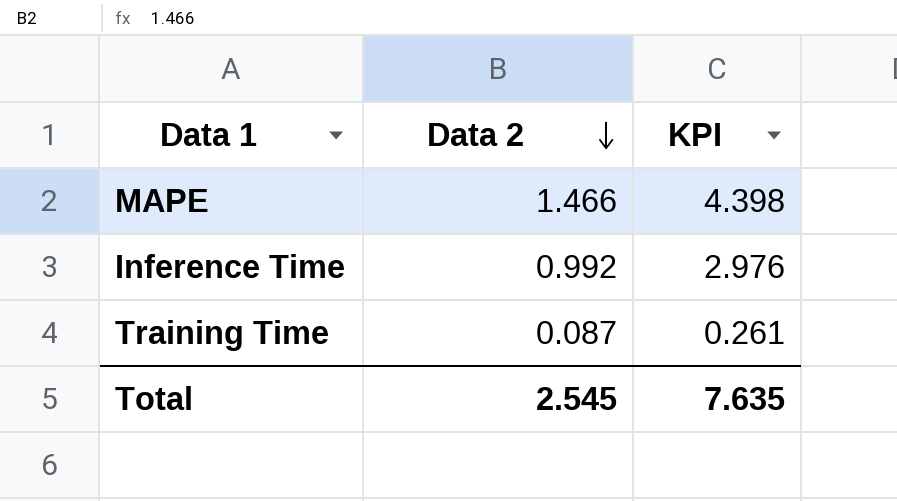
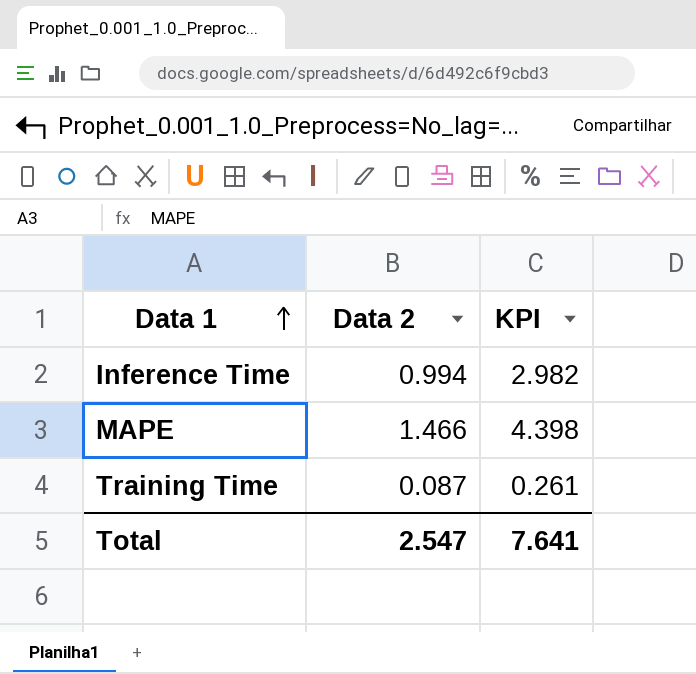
row order: Data 2 descending -> Data 1 ascending
Inference Time | Data 2: 0.992 -> 0.994
Inference Time | KPI: 2.976 -> 2.982
Total | Data 2: 2.545 -> 2.547
Total | KPI: 7.635 -> 7.641

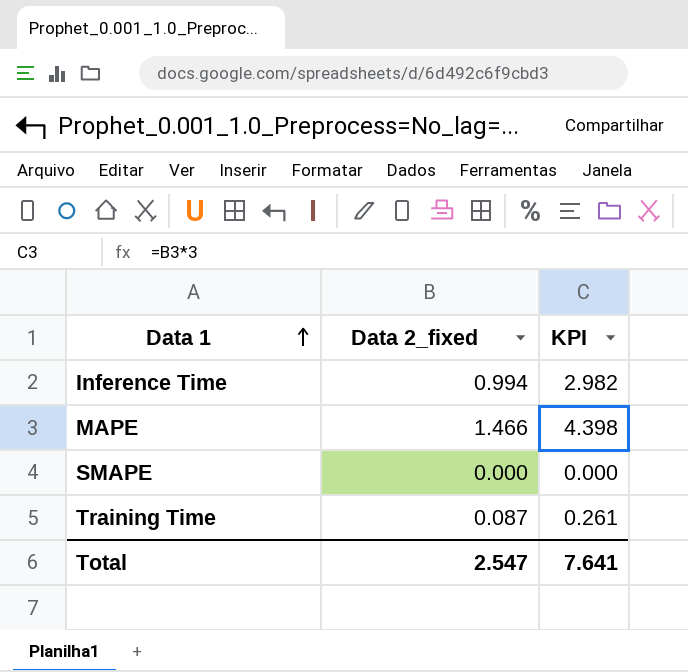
column name: Data 2 -> Data 2_fixed
row SMAPE: none -> 0.000 | 0.000

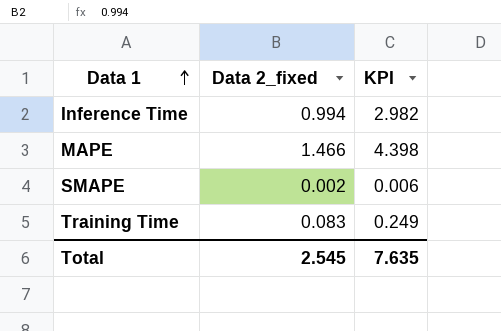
SMAPE | Data 2_fixed: 0.000 -> 0.002
SMAPE | KPI: 0.000 -> 0.006
Training Time | Data 2_fixed: 0.087 -> 0.083
Training Time | KPI: 0.261 -> 0.249
Total | Data 2_fixed: 2.547 -> 2.545
Total | KPI: 7.641 -> 7.635

